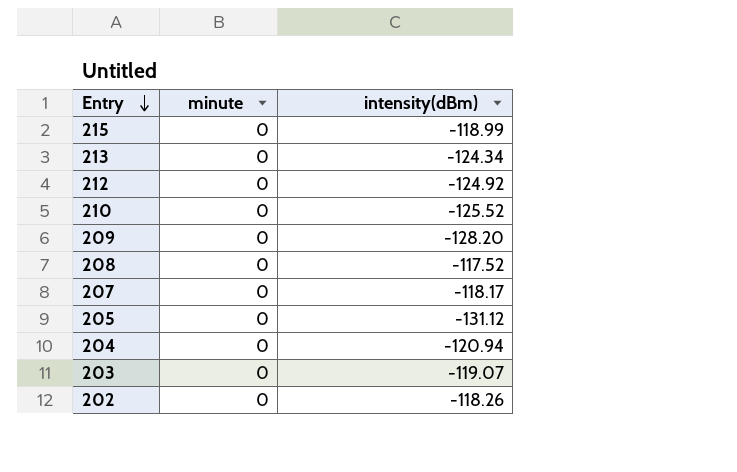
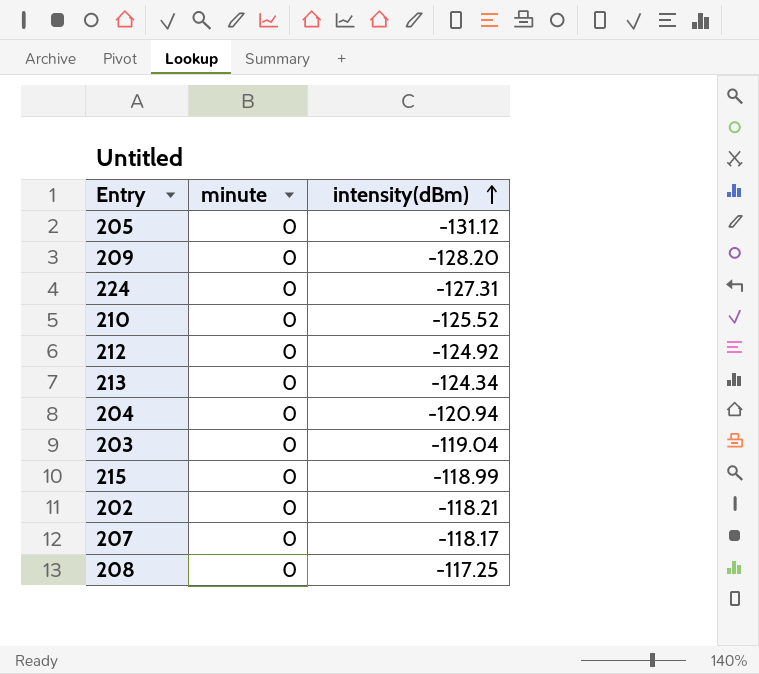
row order: Entry descending -> intensity(dBm) ascending
row 224: none -> 0 | -127.31
203 | intensity(dBm): -119.07 -> -119.04
202 | intensity(dBm): -118.26 -> -118.21
208 | intensity(dBm): -117.52 -> -117.25

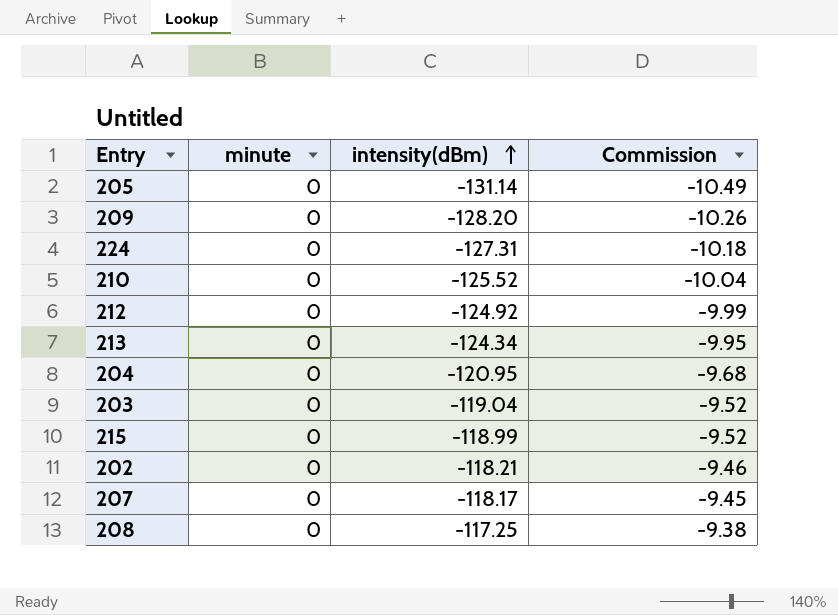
column Commission | formula: none -> [intensity(dBm)] * 0.08
205 | intensity(dBm): -131.12 -> -131.14
204 | intensity(dBm): -120.94 -> -120.95

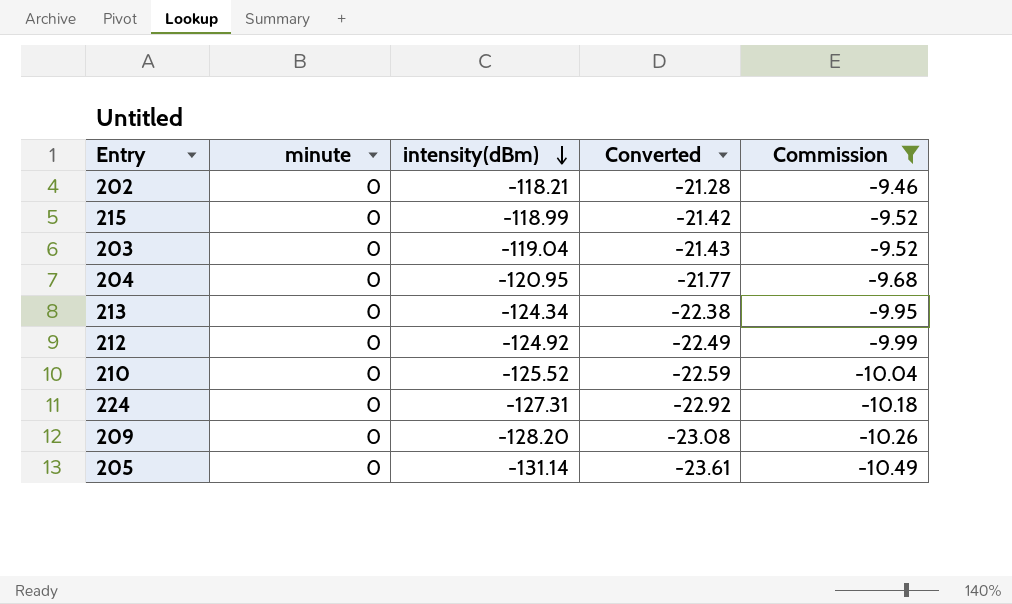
filter: none -> Commission <= -9.46
row order: intensity(dBm) ascending -> intensity(dBm) descending
column Converted | formula: none -> [intensity(dBm)] * 0.18

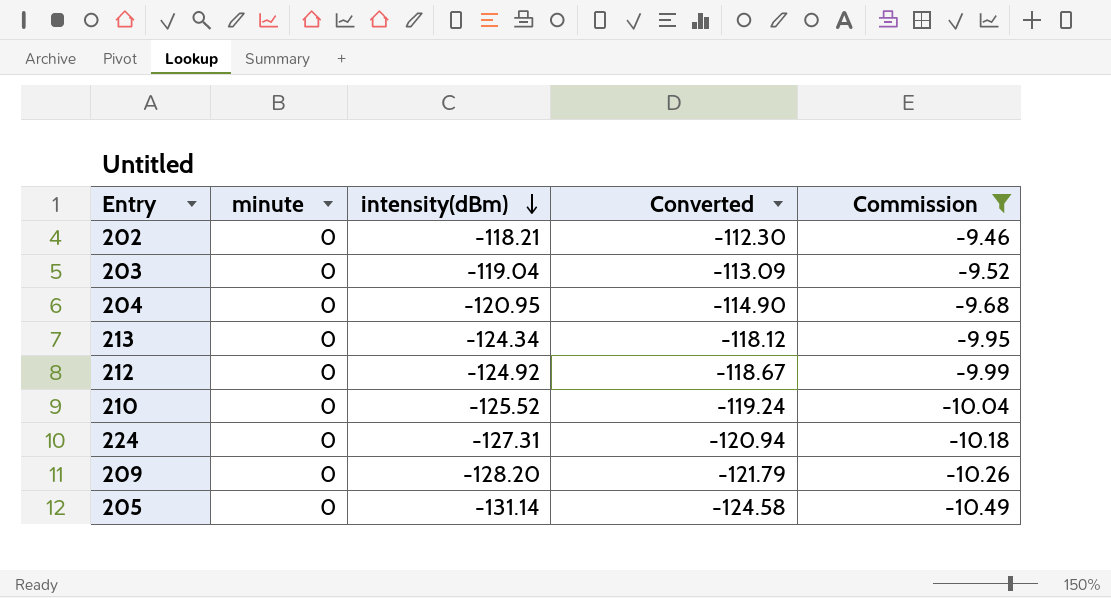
column Converted | formula: [intensity(dBm)] * 0.18 -> [intensity(dBm)] * 0.95
row 215: 0 | -118.99 | -21.42 | -9.52 -> none

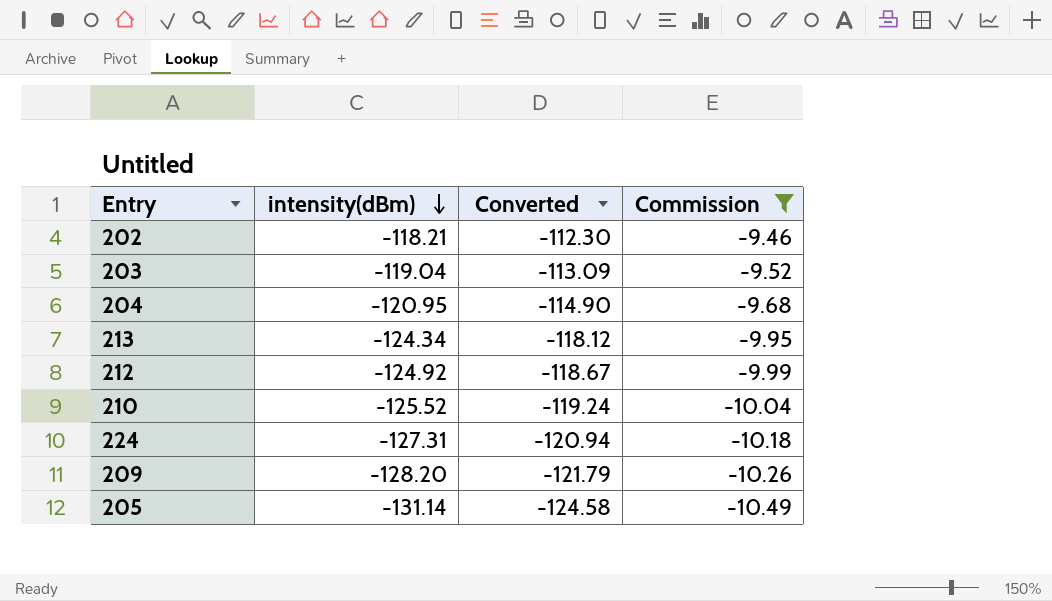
column minute | position: 2 -> none

